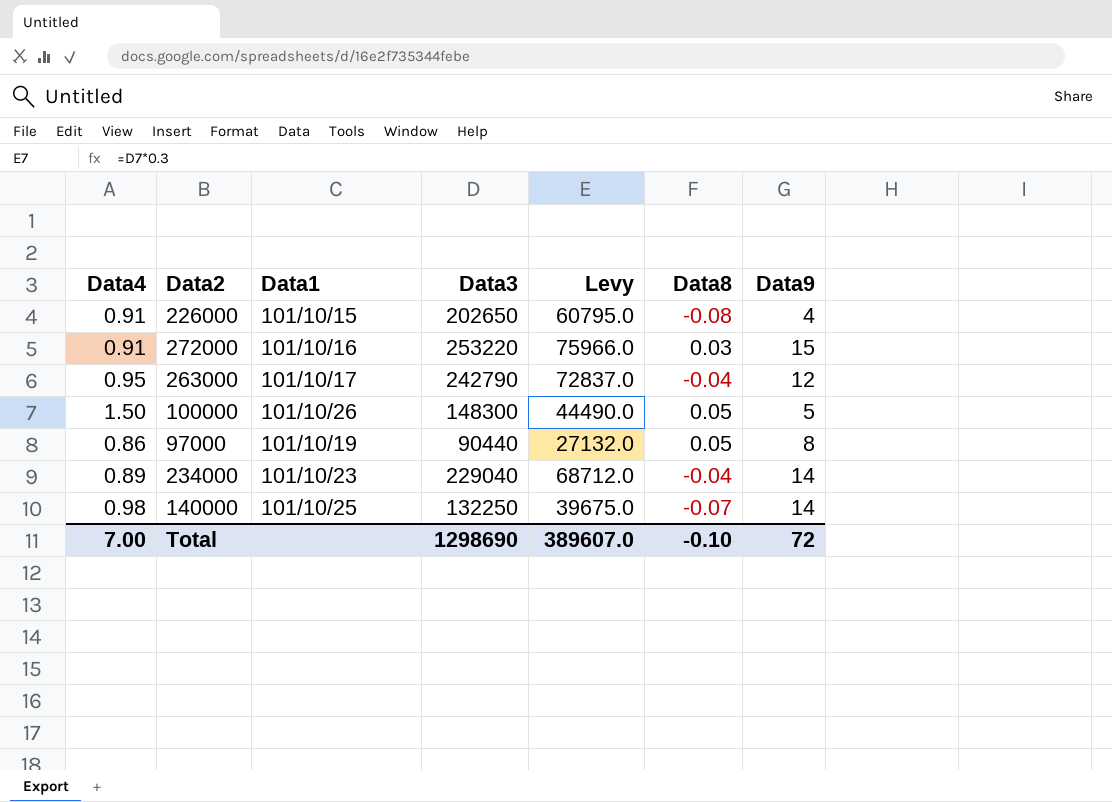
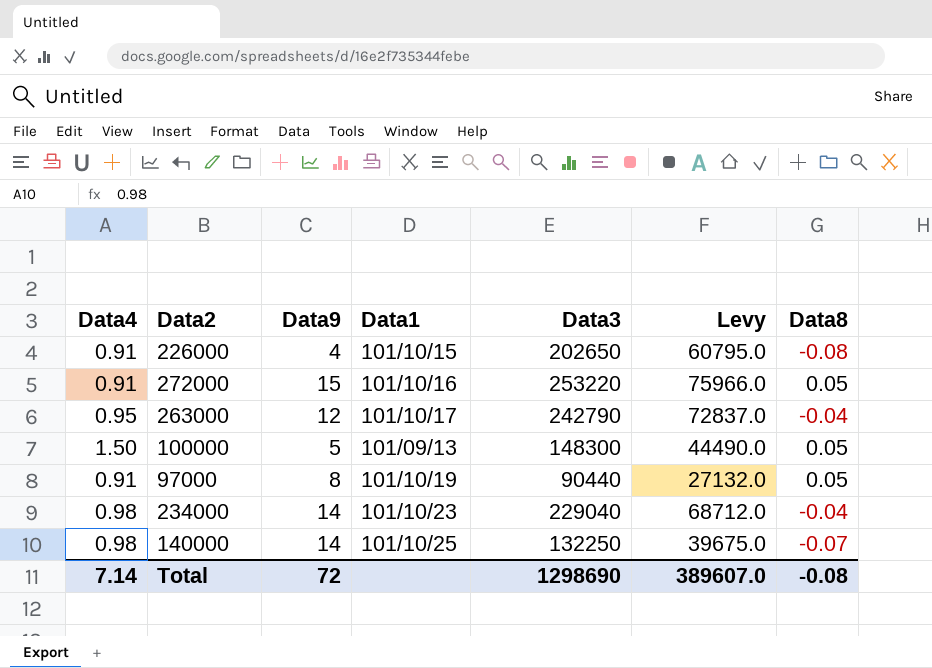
column Data9 | position: 7 -> 3
272000 | Data8: 0.03 -> 0.05
100000 | Data1: 101/10/26 -> 101/09/13
97000 | Data4: 0.86 -> 0.91
234000 | Data4: 0.89 -> 0.98
Total | Data4: 7.00 -> 7.14
Total | Data8: -0.10 -> -0.08

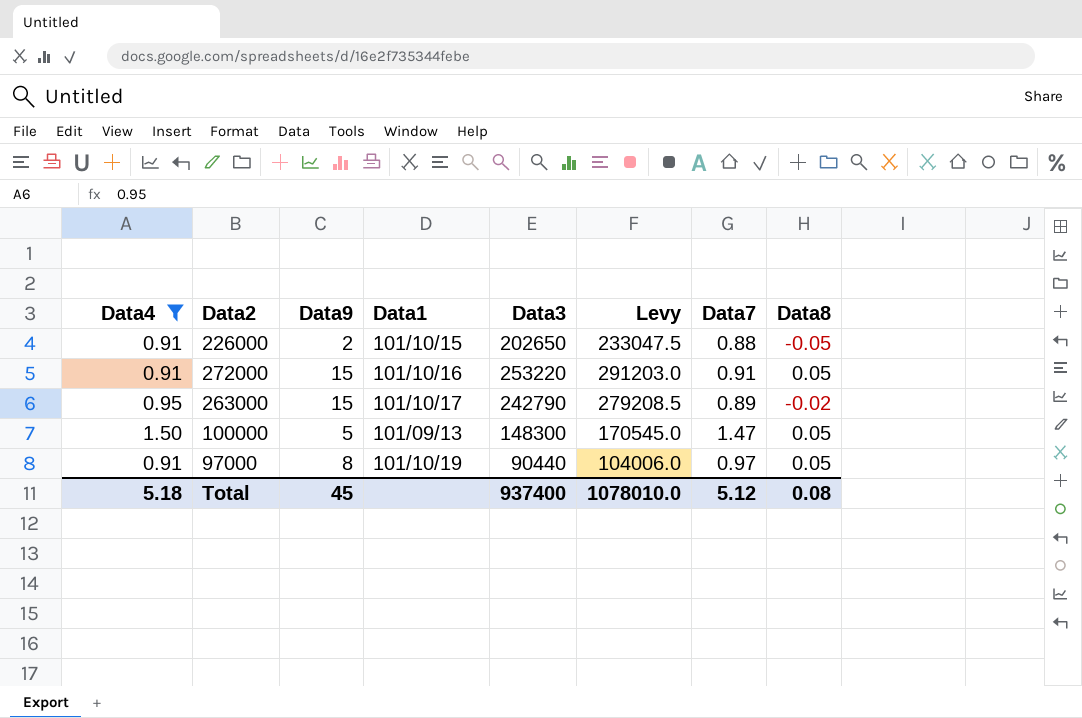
filter: none -> Data4 != 0.98
column Levy | formula: [Data3] * 0.3 -> [Data3] * 1.15
column Data7 | position: none -> 7
226000 | Data9: 4 -> 2
226000 | Data8: -0.08 -> -0.05
263000 | Data9: 12 -> 15
263000 | Data8: -0.04 -> -0.02
Total | Data4: 7.14 -> 5.18
Total | Data9: 72 -> 45
Total | Data3: 1298690 -> 937400
Total | Levy: 389607.0 -> 1078010.0
Total | Data8: -0.08 -> 0.08

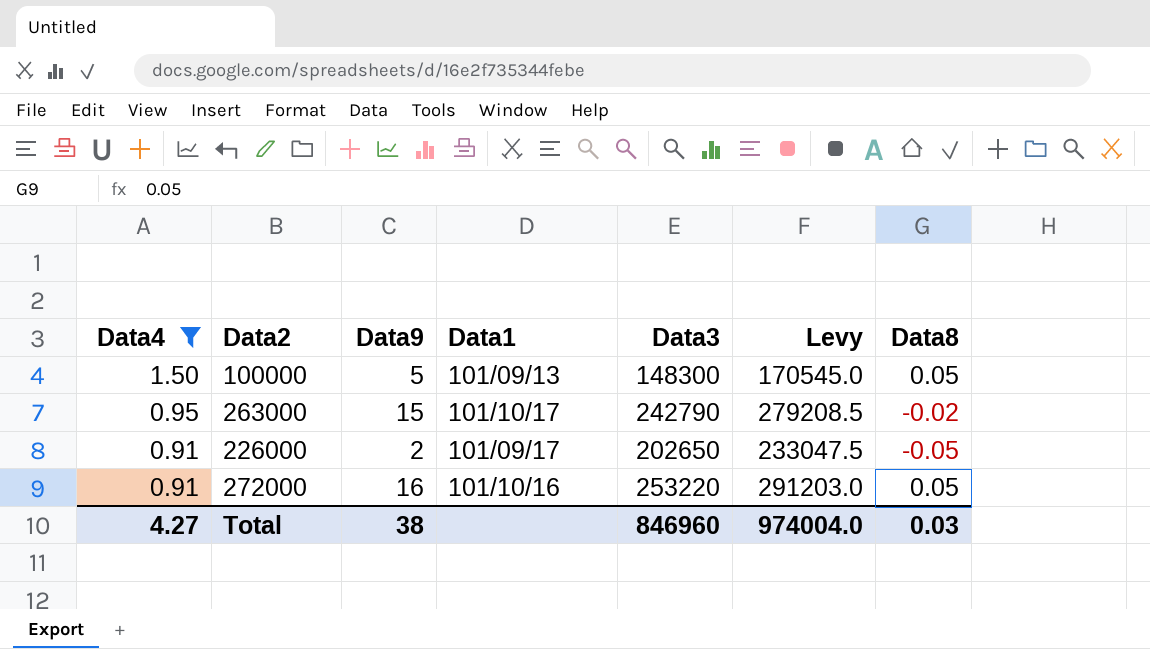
row order: none -> Data4 descending
column Data7 | position: 7 -> none
row 97000: 0.91 | 8 | 101/10/19 | 90440 | 104006.0 | 0.97 | 0.05 -> none
226000 | Data1: 101/10/15 -> 101/09/17
272000 | Data9: 15 -> 16
Total | Data4: 5.18 -> 4.27
Total | Data9: 45 -> 38
Total | Data3: 937400 -> 846960
Total | Levy: 1078010.0 -> 974004.0
Total | Data8: 0.08 -> 0.03

